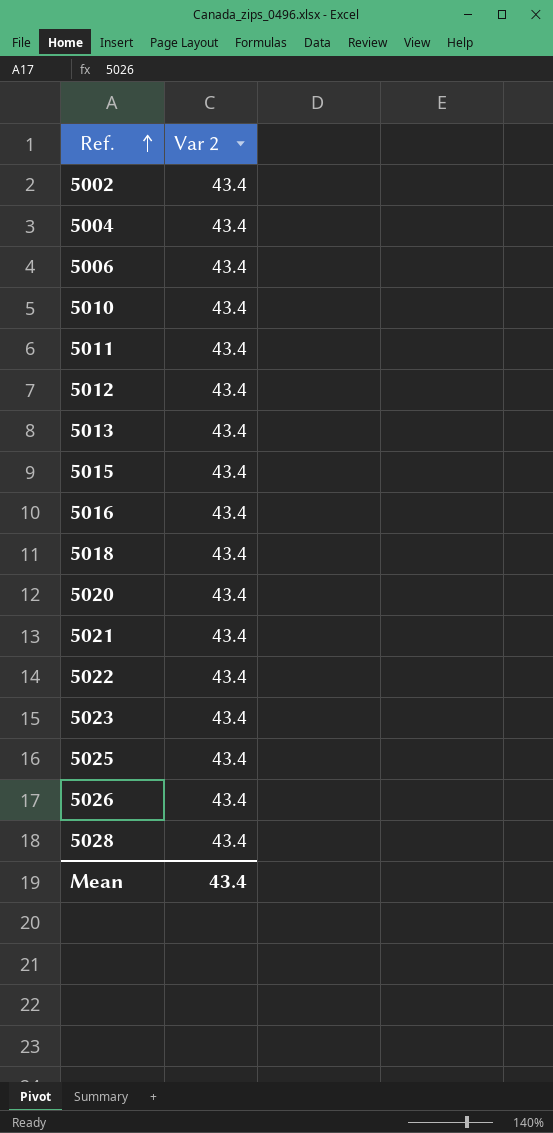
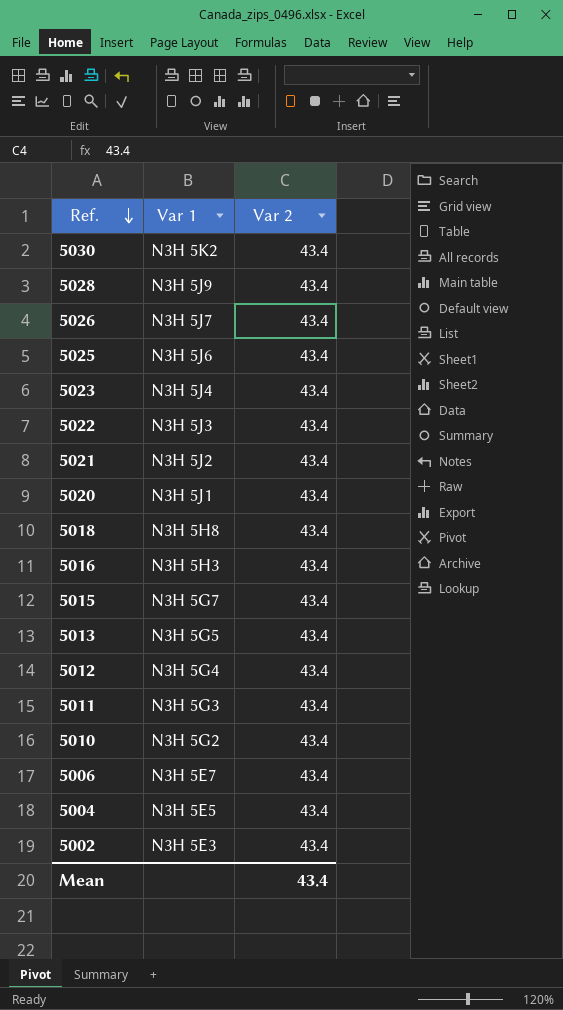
row order: Ref. ascending -> Ref. descending
column Var 1 | position: none -> 2
row 5030: none -> N3H 5K2 | 43.4

